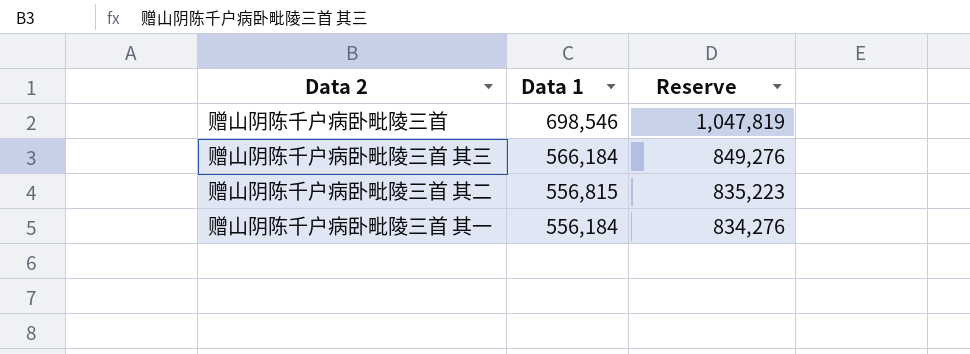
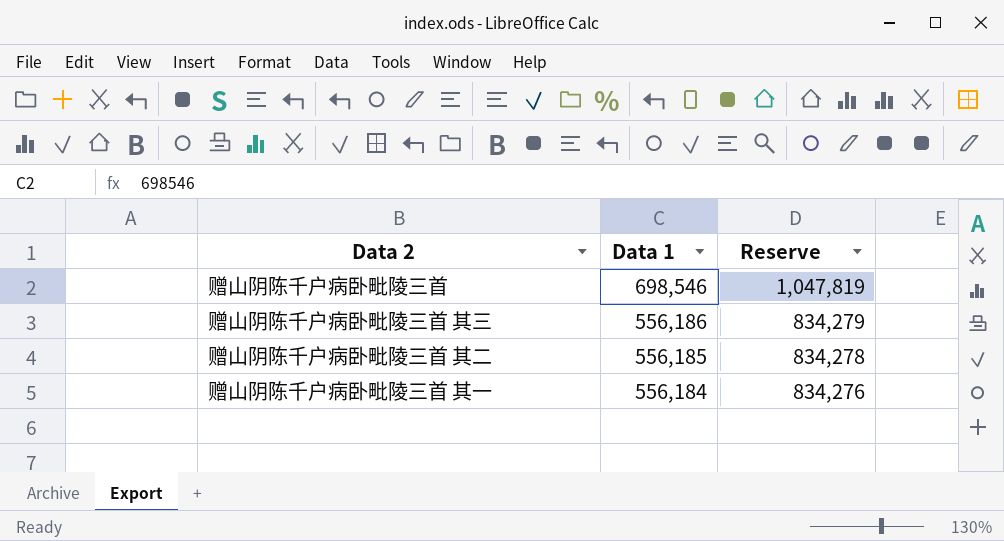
赠山阴陈千户病卧毗陵三首 其三 | Data 1: 566,184 -> 556,186
赠山阴陈千户病卧毗陵三首 其三 | Reserve: 849,276 -> 834,279
赠山阴陈千户病卧毗陵三首 其二 | Data 1: 556,815 -> 556,185
赠山阴陈千户病卧毗陵三首 其二 | Reserve: 835,223 -> 834,278

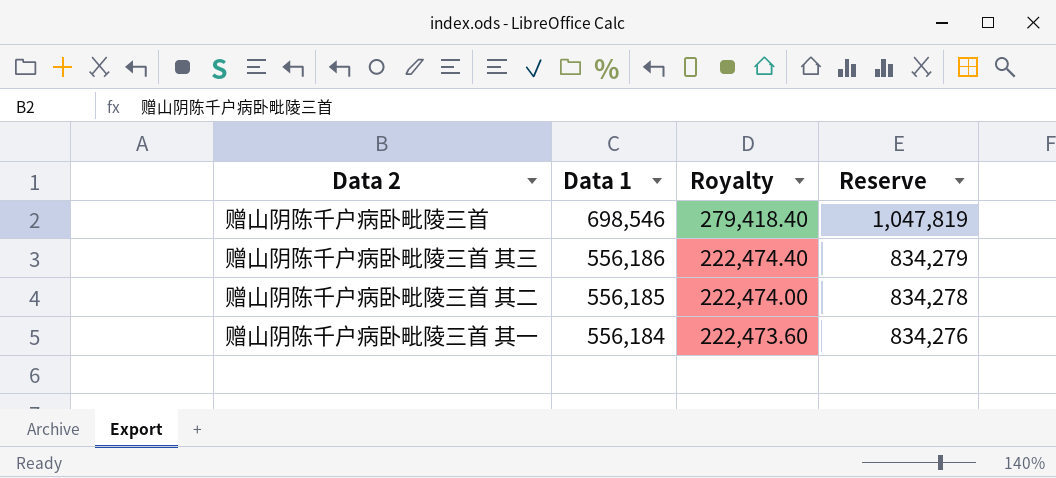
column Royalty | formula: none -> [Data 1] * 0.4

